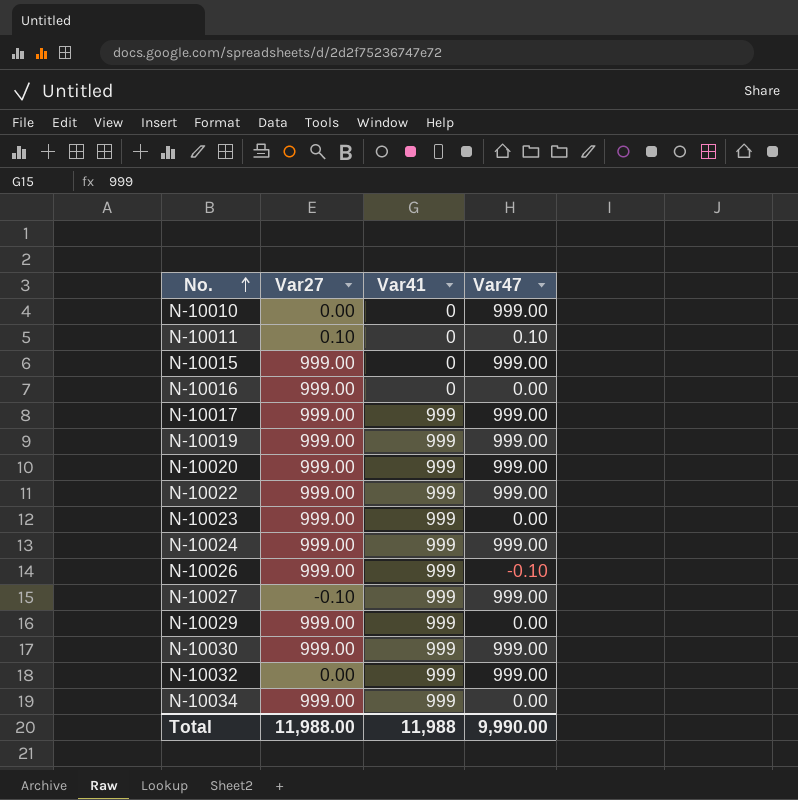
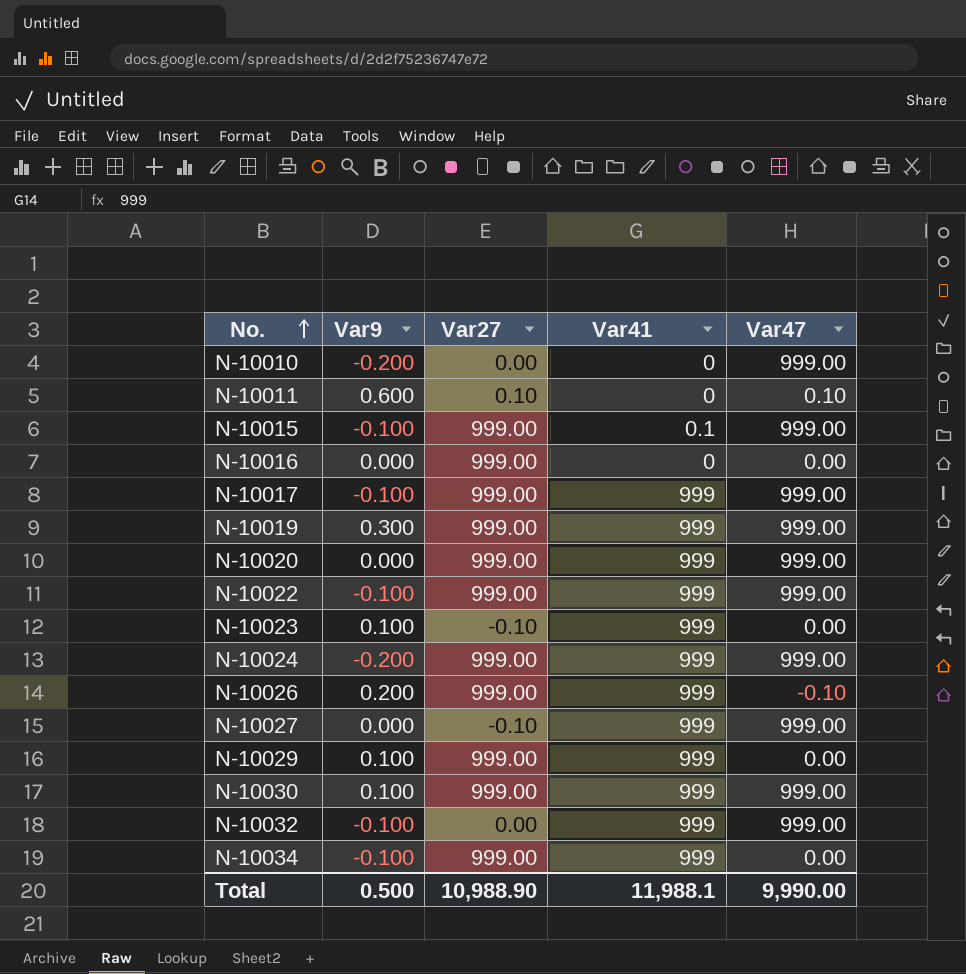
column Var9 | position: none -> 2
N-10015 | Var41: 0 -> 0.1
N-10023 | Var27: 999.00 -> -0.10
Total | Var27: 11,988.00 -> 10,988.90
Total | Var41: 11,988 -> 11,988.1

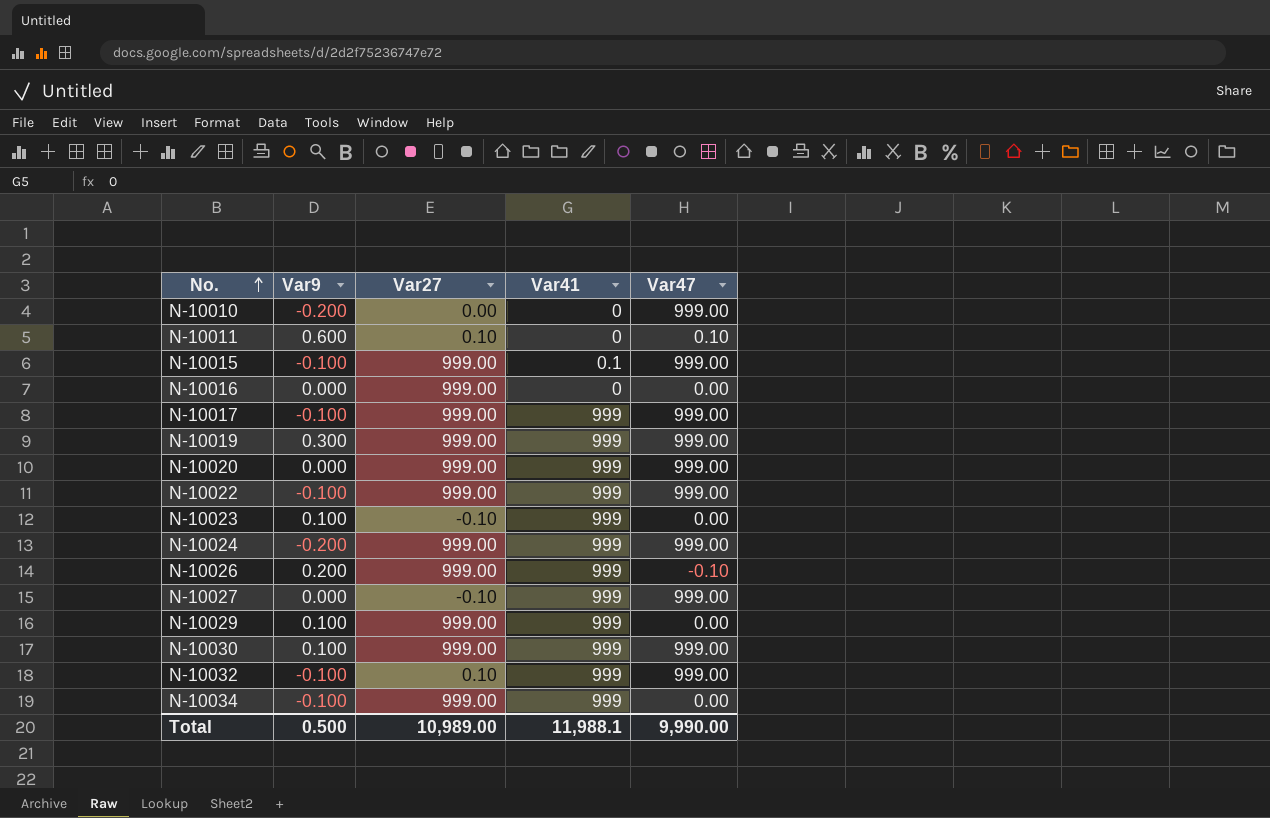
N-10032 | Var27: 0.00 -> 0.10
Total | Var27: 10,988.90 -> 10,989.00

